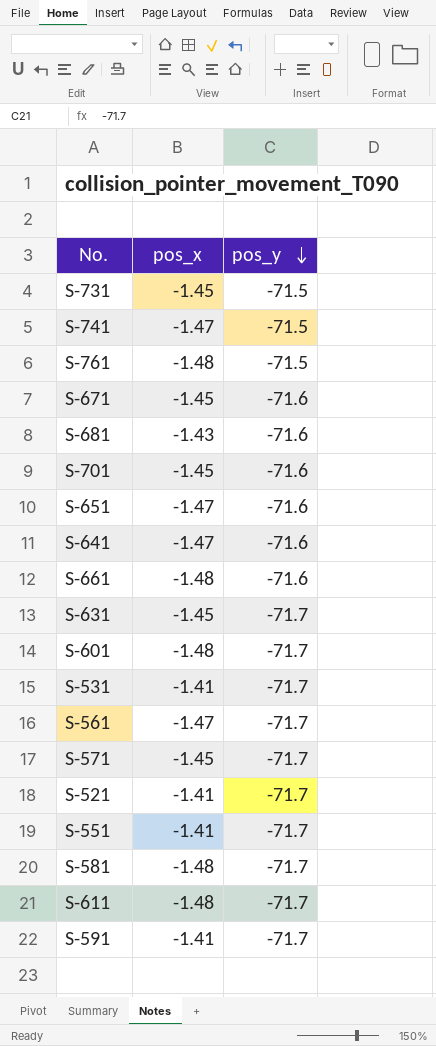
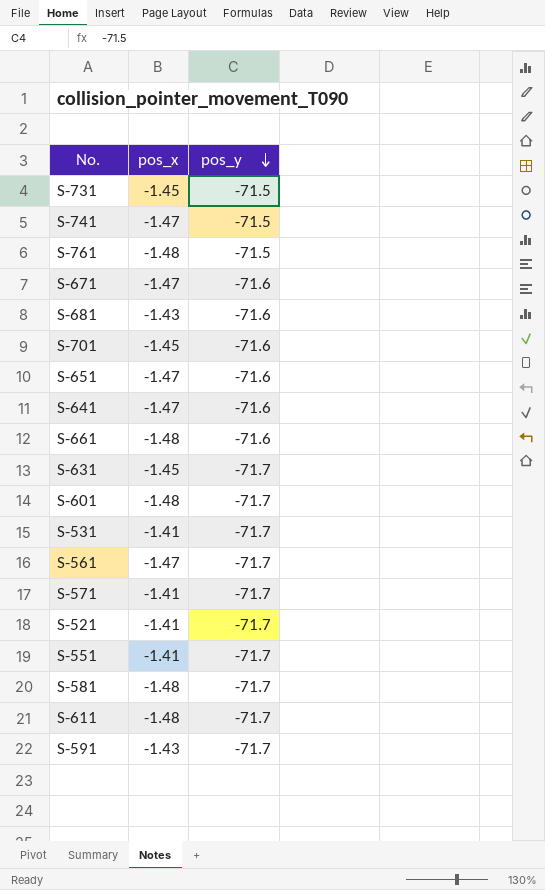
S-671 | pos_x: -1.45 -> -1.47
S-571 | pos_x: -1.45 -> -1.41
S-591 | pos_x: -1.41 -> -1.43

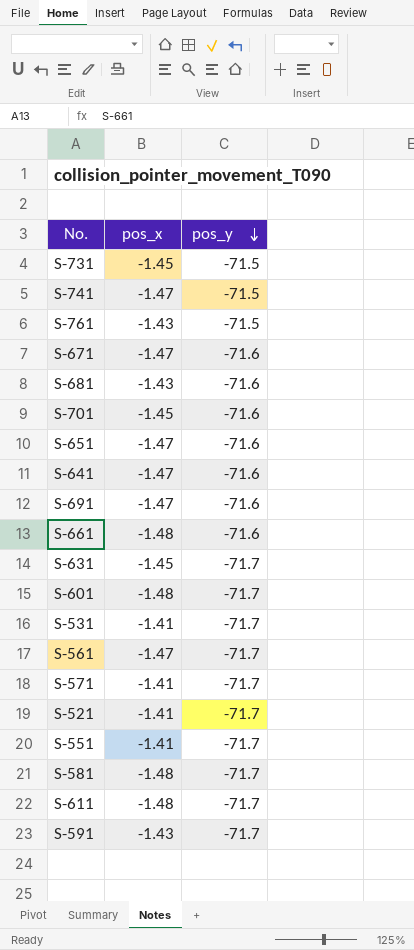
S-761 | pos_x: -1.48 -> -1.43
row S-691: none -> -1.47 | -71.6

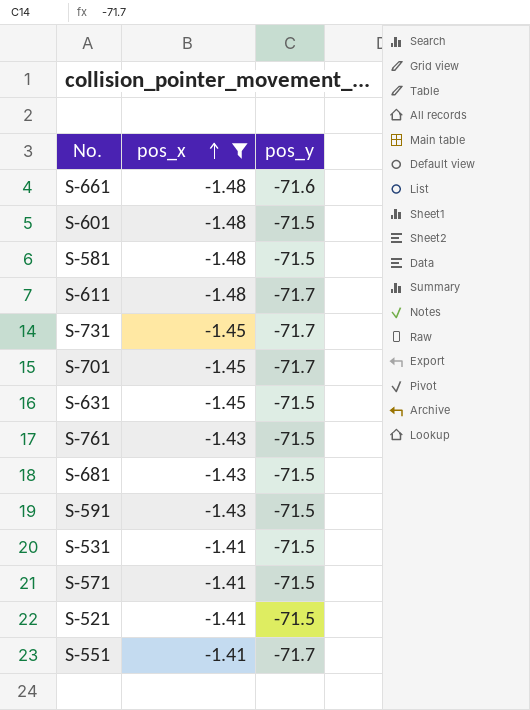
filter: none -> pos_x != -1.47
row order: pos_y descending -> pos_x ascending
S-601 | pos_y: -71.7 -> -71.5
S-581 | pos_y: -71.7 -> -71.5
S-731 | pos_y: -71.5 -> -71.7
S-701 | pos_y: -71.6 -> -71.7
S-631 | pos_y: -71.7 -> -71.5
S-681 | pos_y: -71.6 -> -71.5
S-591 | pos_y: -71.7 -> -71.5
S-531 | pos_y: -71.7 -> -71.5
S-571 | pos_y: -71.7 -> -71.5
S-521 | pos_y: -71.7 -> -71.5

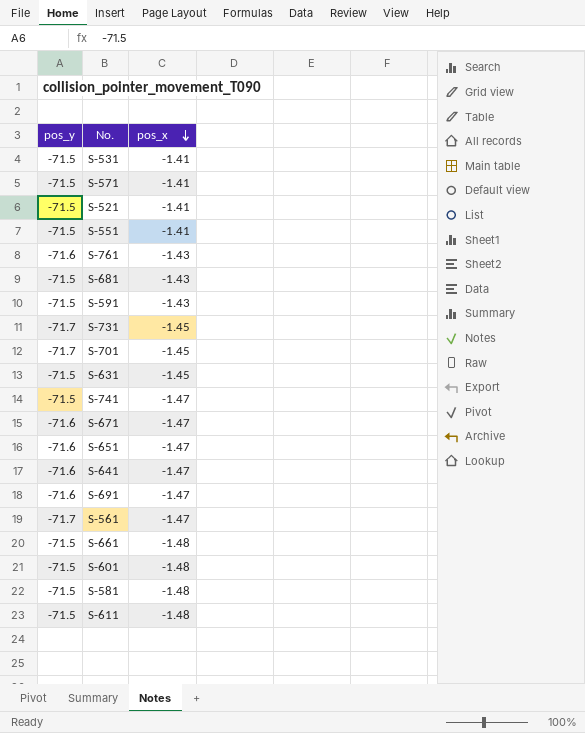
filter: pos_x != -1.47 -> none
row order: pos_x ascending -> pos_x descending
column pos_y | position: 3 -> 1
S-551 | pos_y: -71.7 -> -71.5
S-761 | pos_y: -71.5 -> -71.6
S-661 | pos_y: -71.6 -> -71.5
S-611 | pos_y: -71.7 -> -71.5

